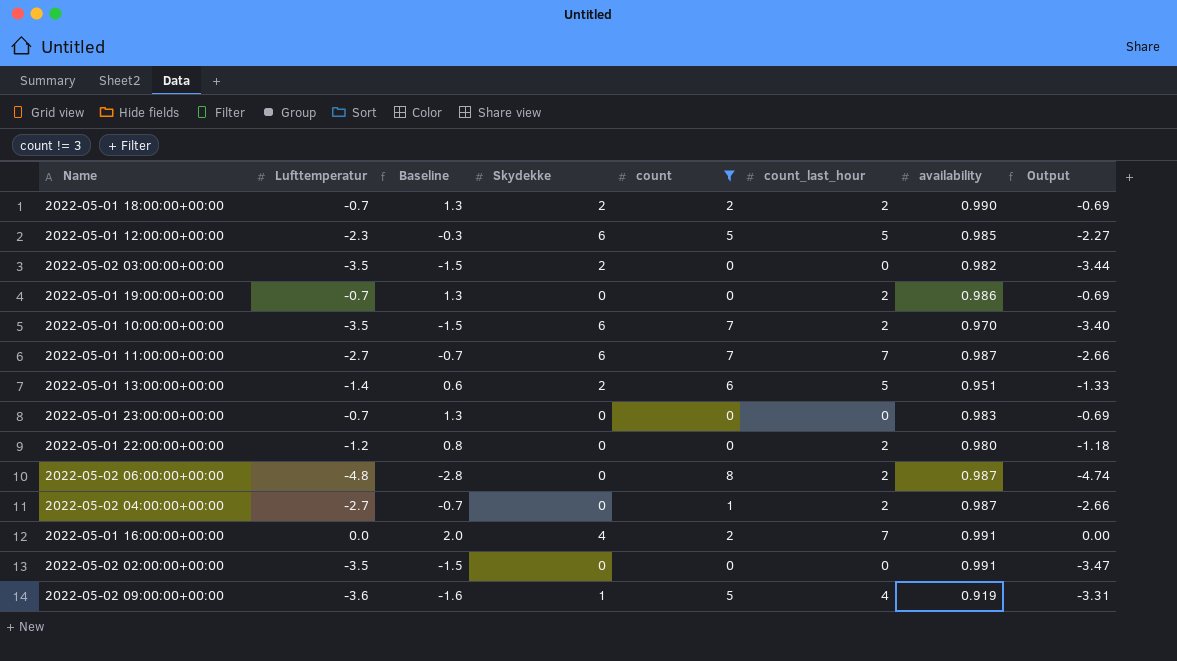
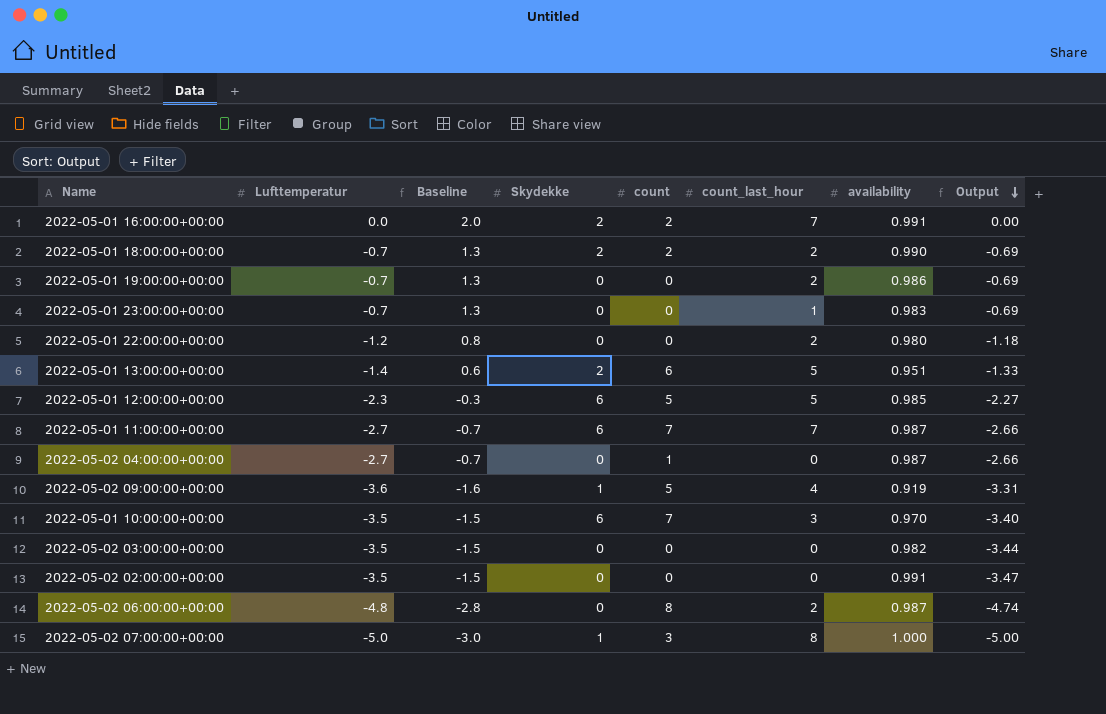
filter: count != 3 -> none
row order: none -> Output descending
2022-05-01 16:00:00+00:00 | Skydekke: 4 -> 2
2022-05-01 23:00:00+00:00 | count_last_hour: 0 -> 1
2022-05-02 04:00:00+00:00 | count_last_hour: 2 -> 0
2022-05-01 10:00:00+00:00 | count_last_hour: 2 -> 3
2022-05-02 03:00:00+00:00 | Skydekke: 2 -> 0

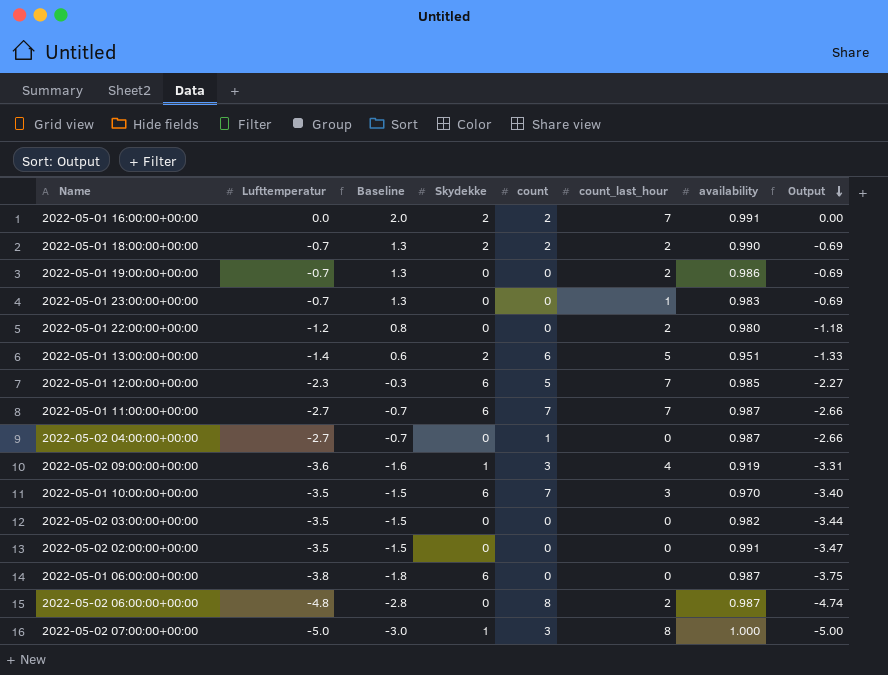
2022-05-01 12:00:00+00:00 | count_last_hour: 5 -> 7
2022-05-02 09:00:00+00:00 | count: 5 -> 3
row 2022-05-01 06:00:00+00:00: none -> -3.8 | -1.8 | 6 | 0 | 0 | 0.987 | -3.75

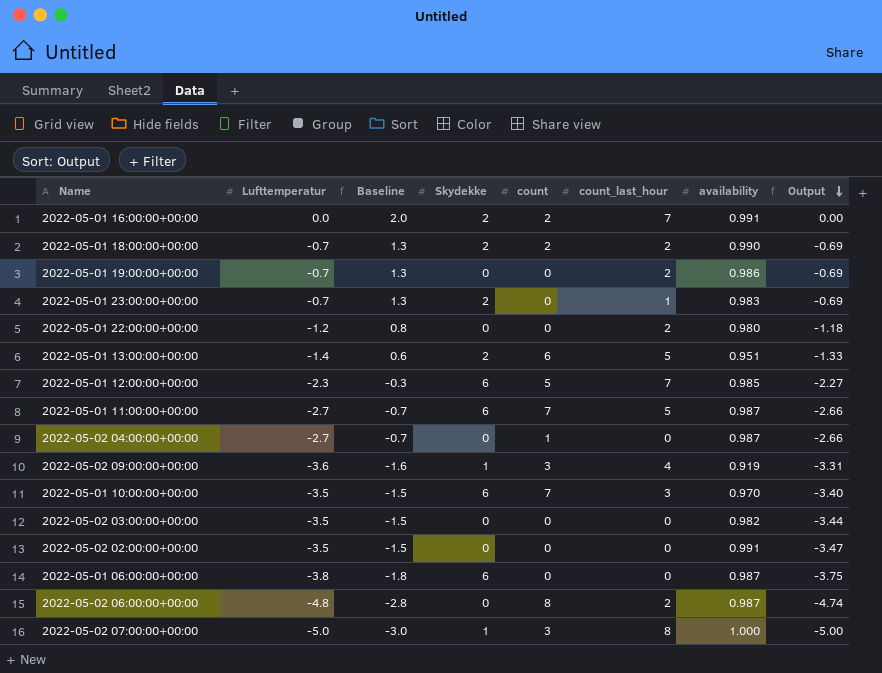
2022-05-01 23:00:00+00:00 | Skydekke: 0 -> 2
2022-05-01 11:00:00+00:00 | count_last_hour: 7 -> 5

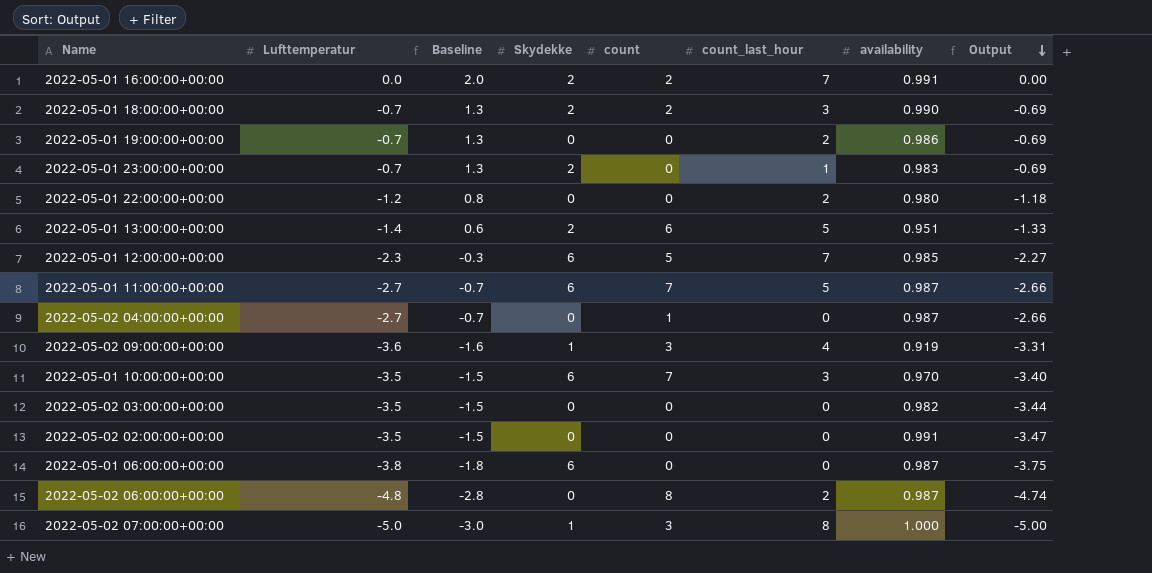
2022-05-01 18:00:00+00:00 | count_last_hour: 2 -> 3

